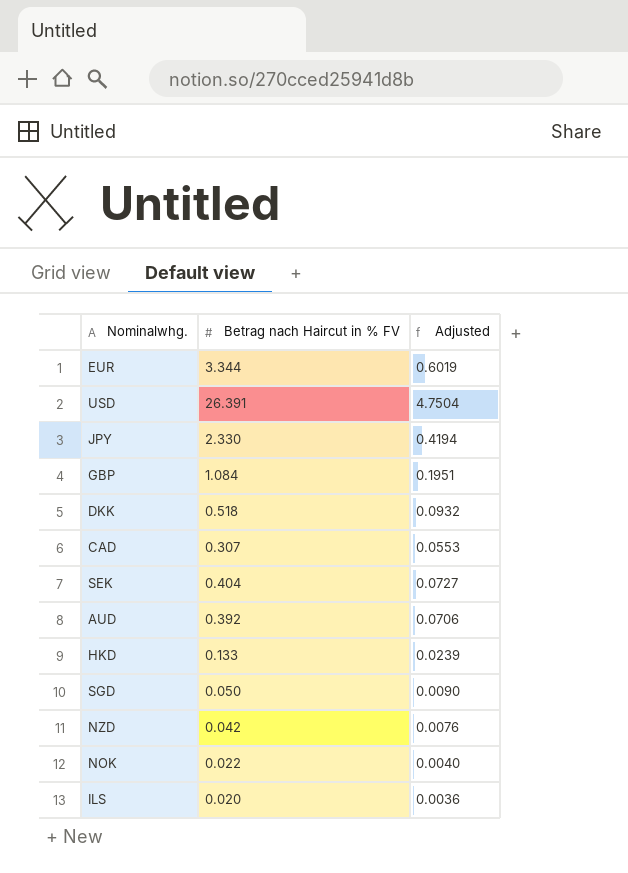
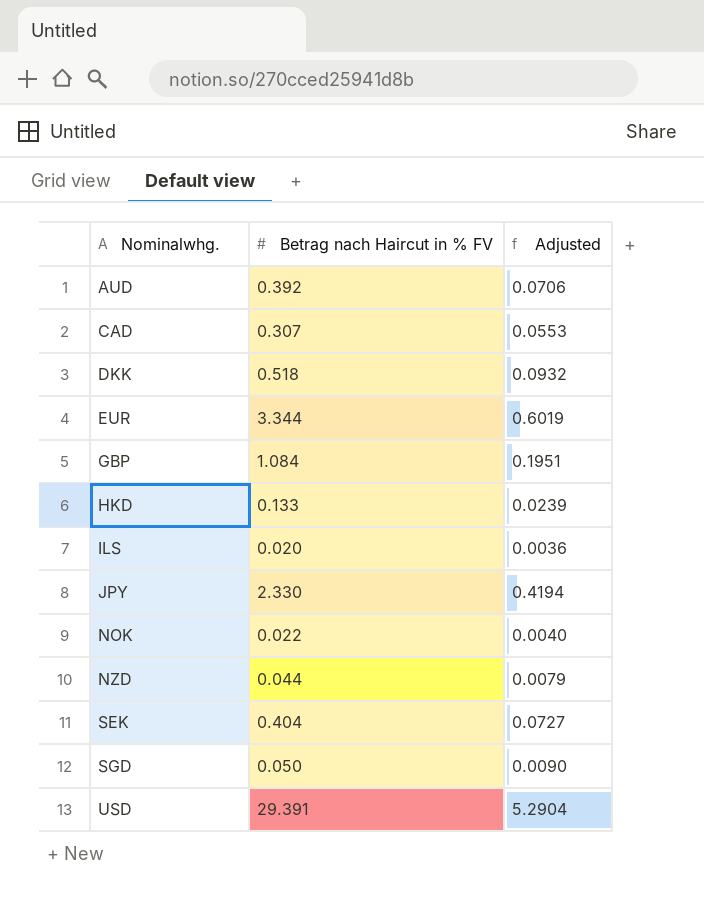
row order: none -> Nominalwhg. ascending
NZD | Betrag nach Haircut in % FV: 0.042 -> 0.044
NZD | Adjusted: 0.0076 -> 0.0079
USD | Betrag nach Haircut in % FV: 26.391 -> 29.391
USD | Adjusted: 4.7504 -> 5.2904

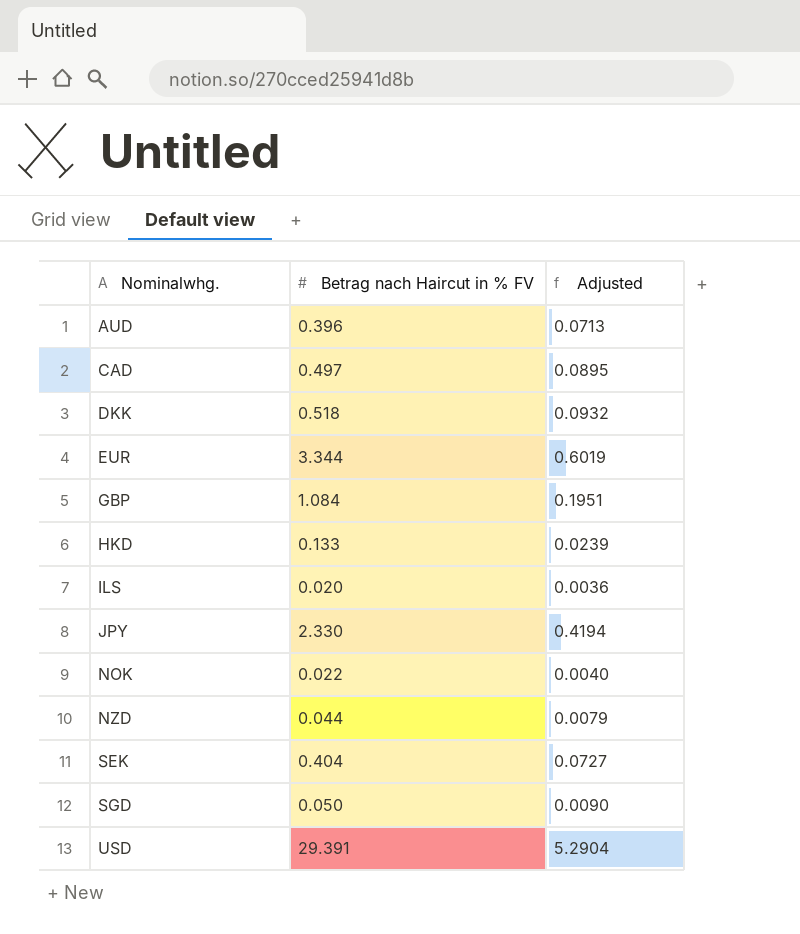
AUD | Betrag nach Haircut in % FV: 0.392 -> 0.396
AUD | Adjusted: 0.0706 -> 0.0713
CAD | Betrag nach Haircut in % FV: 0.307 -> 0.497
CAD | Adjusted: 0.0553 -> 0.0895

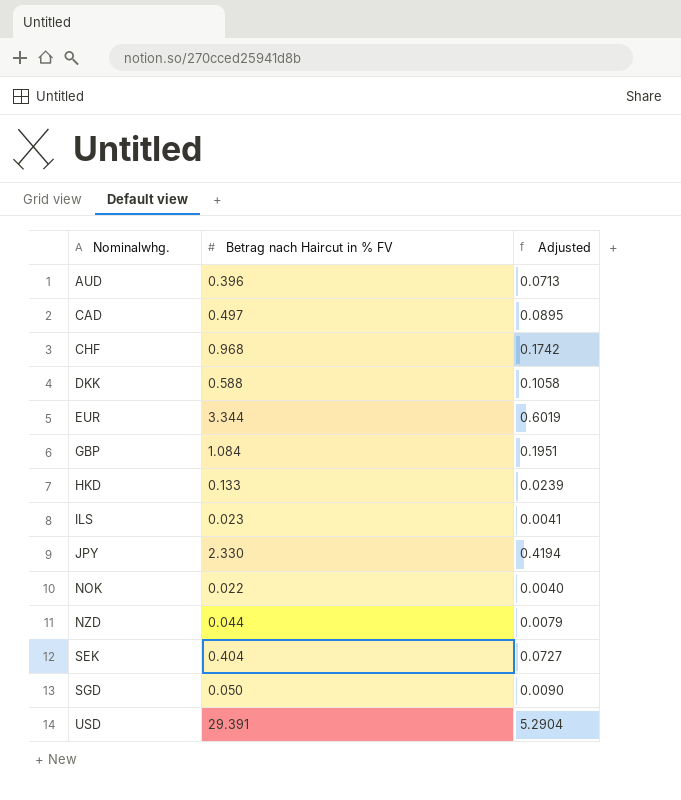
row CHF: none -> 0.968 | 0.1742
DKK | Betrag nach Haircut in % FV: 0.518 -> 0.588
DKK | Adjusted: 0.0932 -> 0.1058
ILS | Betrag nach Haircut in % FV: 0.020 -> 0.023
ILS | Adjusted: 0.0036 -> 0.0041

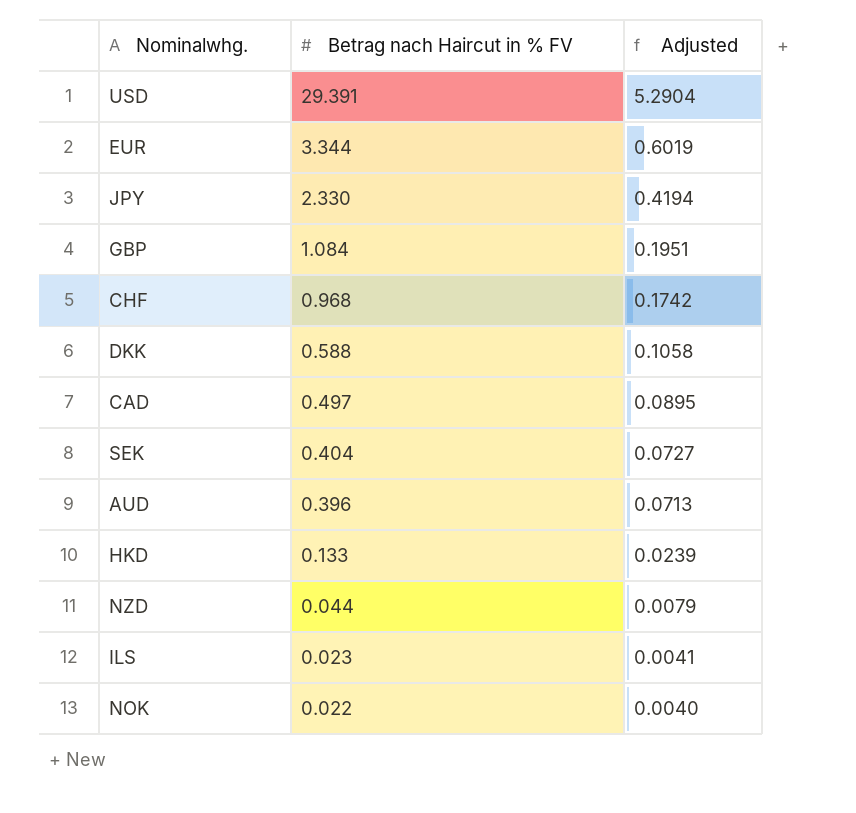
row order: Nominalwhg. ascending -> Betrag nach Haircut in % FV descending
row SGD: 0.050 | 0.0090 -> none

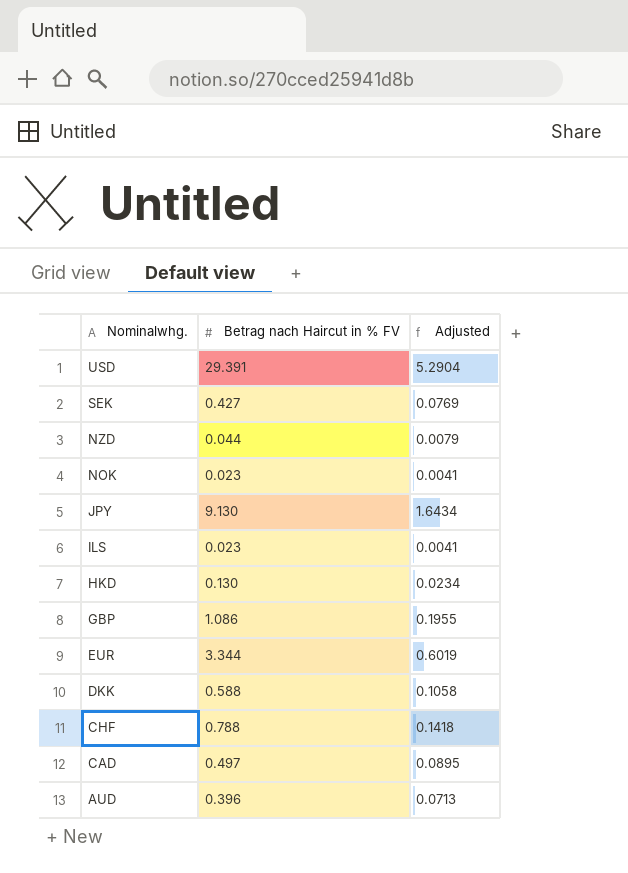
row order: Betrag nach Haircut in % FV descending -> Nominalwhg. descending
SEK | Betrag nach Haircut in % FV: 0.404 -> 0.427
SEK | Adjusted: 0.0727 -> 0.0769
NOK | Betrag nach Haircut in % FV: 0.022 -> 0.023
NOK | Adjusted: 0.0040 -> 0.0041
JPY | Betrag nach Haircut in % FV: 2.330 -> 9.130
JPY | Adjusted: 0.4194 -> 1.6434
HKD | Betrag nach Haircut in % FV: 0.133 -> 0.130
HKD | Adjusted: 0.0239 -> 0.0234
GBP | Betrag nach Haircut in % FV: 1.084 -> 1.086
GBP | Adjusted: 0.1951 -> 0.1955
CHF | Betrag nach Haircut in % FV: 0.968 -> 0.788
CHF | Adjusted: 0.1742 -> 0.1418

